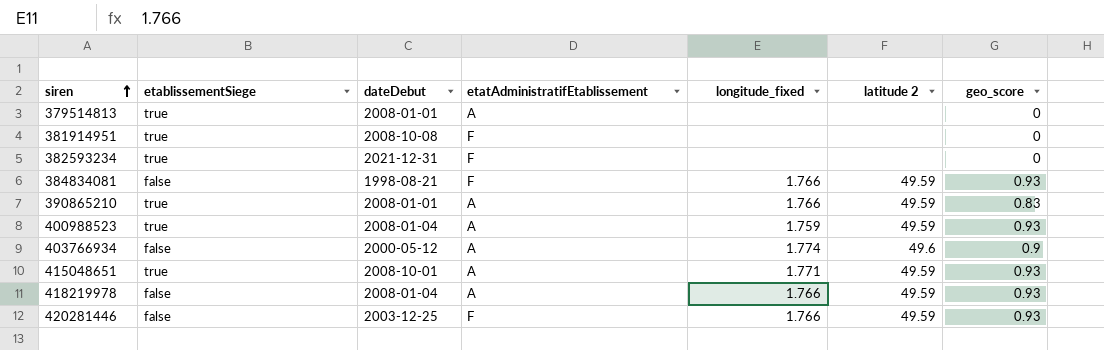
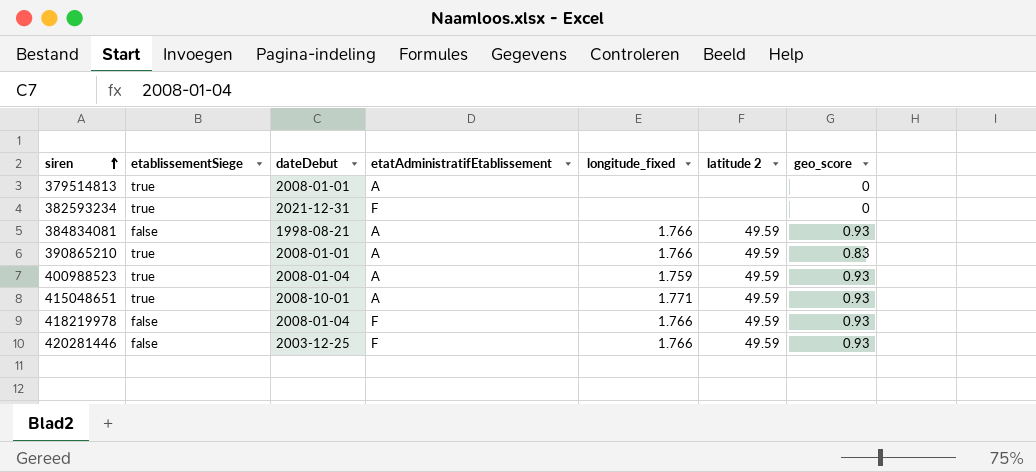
row 381914951: true | 2008-10-08 | F | none | none | 0 -> none
row 403766934: false | 2000-05-12 | A | 1.774 | 49.6 | 0.9 -> none
384834081 | etatAdministratifEtablissement: F -> A
418219978 | etatAdministratifEtablissement: A -> F

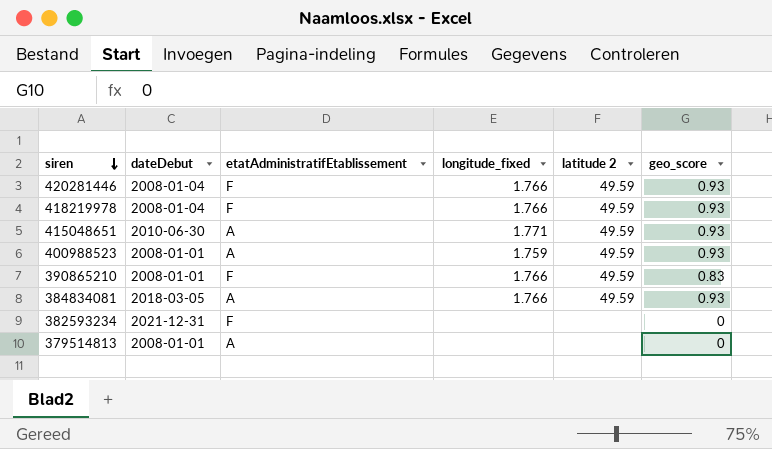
row order: siren ascending -> siren descending
column etablissementSiege | position: 2 -> none
420281446 | dateDebut: 2003-12-25 -> 2008-01-04
415048651 | dateDebut: 2008-10-01 -> 2010-06-30
400988523 | dateDebut: 2008-01-04 -> 2008-01-01
390865210 | etatAdministratifEtablissement: A -> F
384834081 | dateDebut: 1998-08-21 -> 2018-03-05

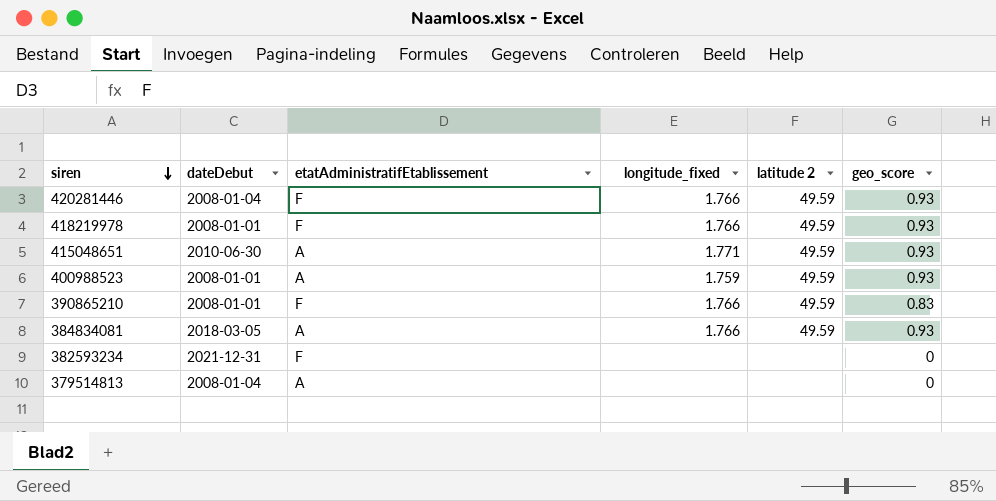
418219978 | dateDebut: 2008-01-04 -> 2008-01-01
379514813 | dateDebut: 2008-01-01 -> 2008-01-04

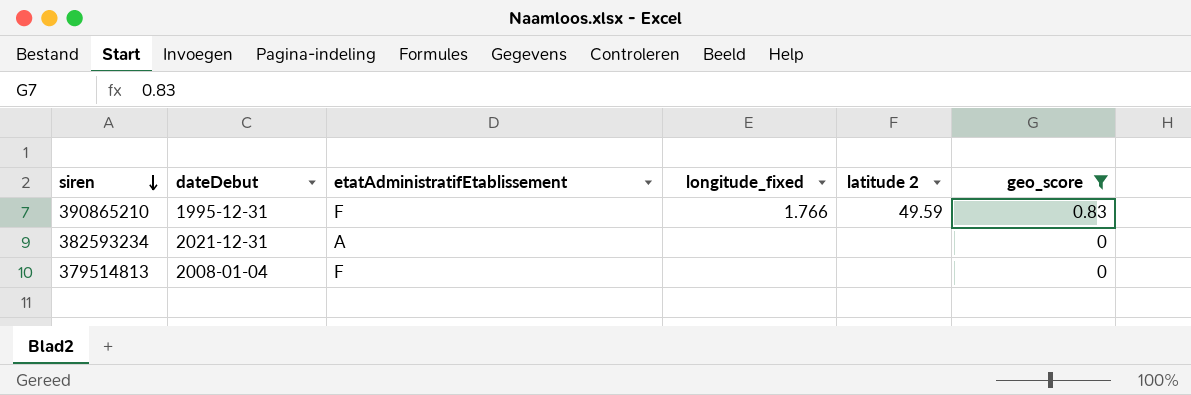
filter: none -> geo_score != 0.93
390865210 | dateDebut: 2008-01-01 -> 1995-12-31
382593234 | etatAdministratifEtablissement: F -> A
379514813 | etatAdministratifEtablissement: A -> F

